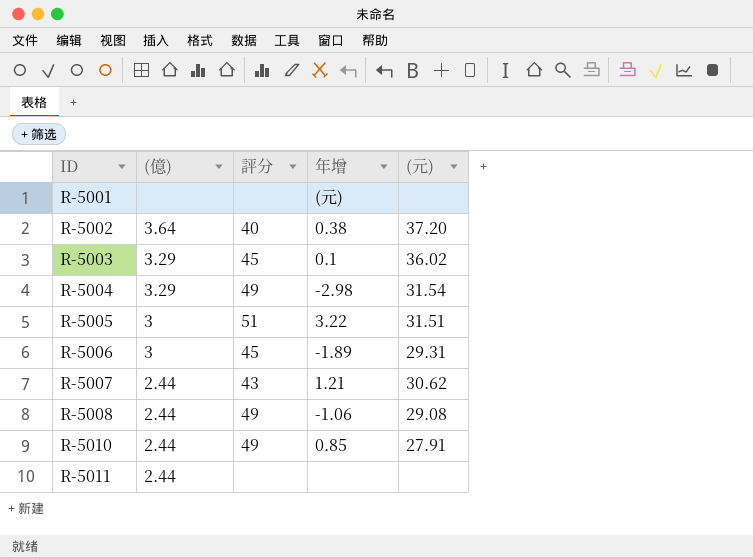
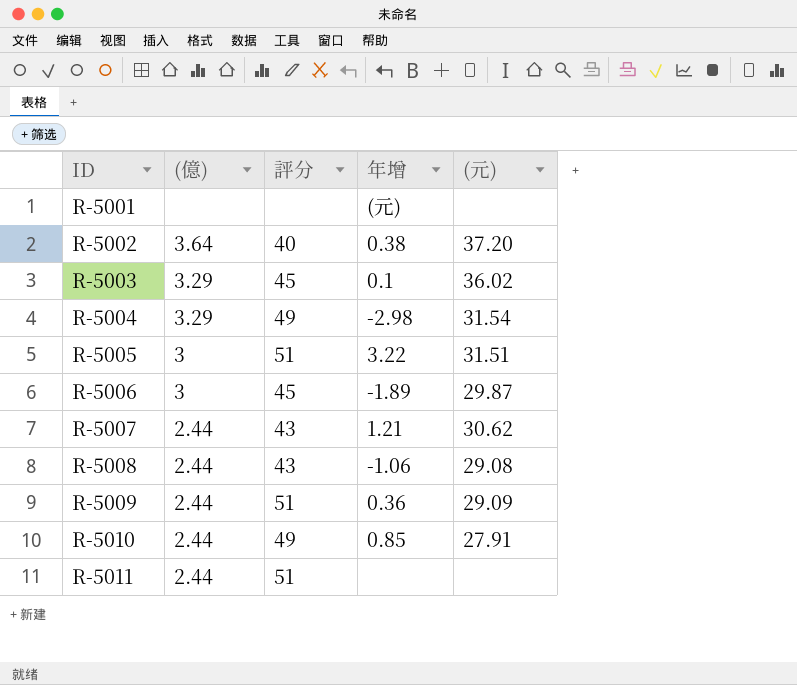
R-5006 | (元): 29.31 -> 29.87
R-5008 | 評分: 49 -> 43
row R-5009: none -> 2.44 | 51 | 0.36 | 29.09
R-5011 | 評分: none -> 51

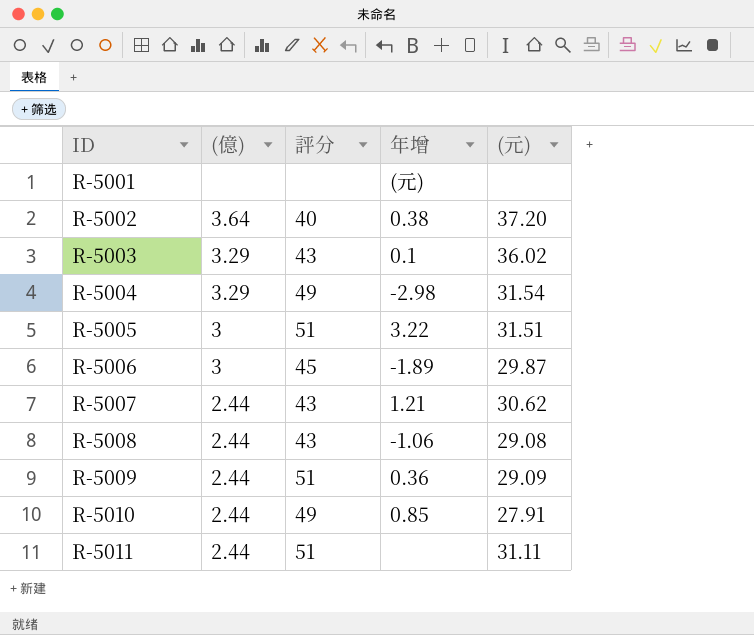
R-5003 | 評分: 45 -> 43
R-5011 | (元): none -> 31.11

